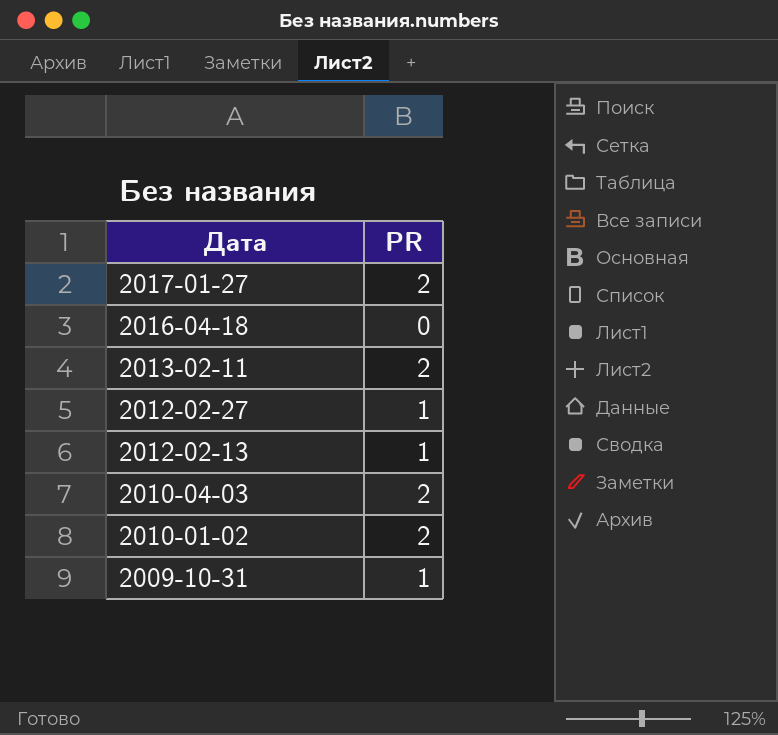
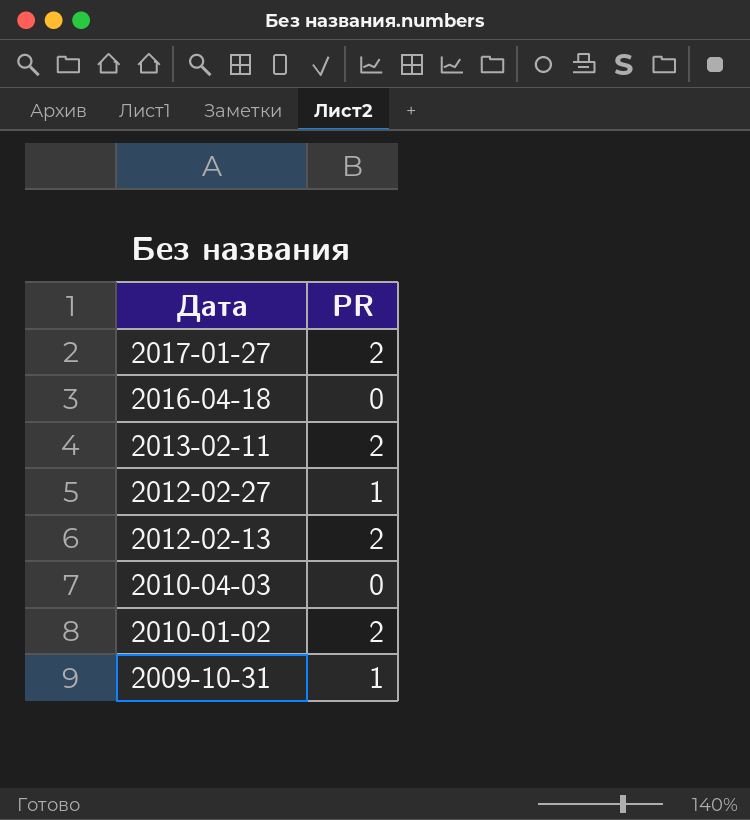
2012-02-13 | PR: 1 -> 2
2010-04-03 | PR: 2 -> 0

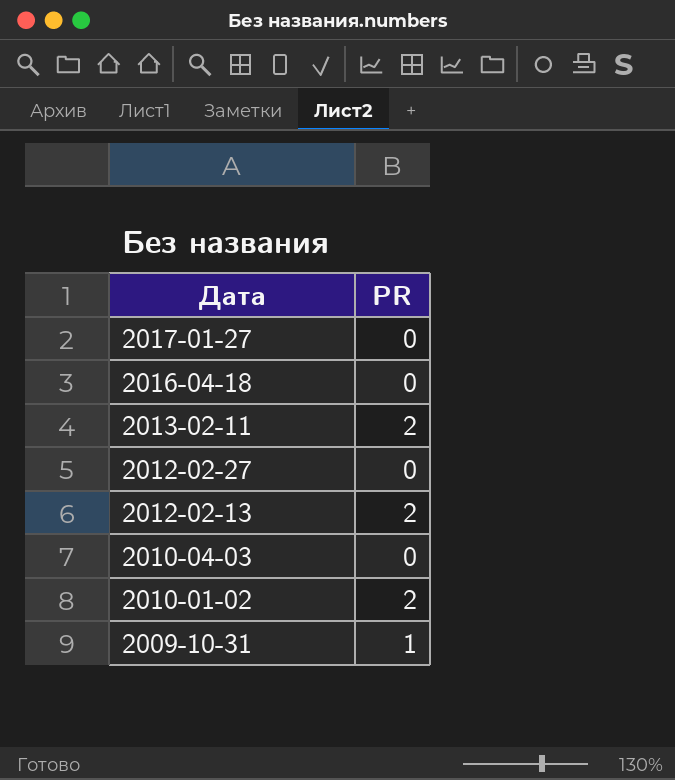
2017-01-27 | PR: 2 -> 0
2012-02-27 | PR: 1 -> 0

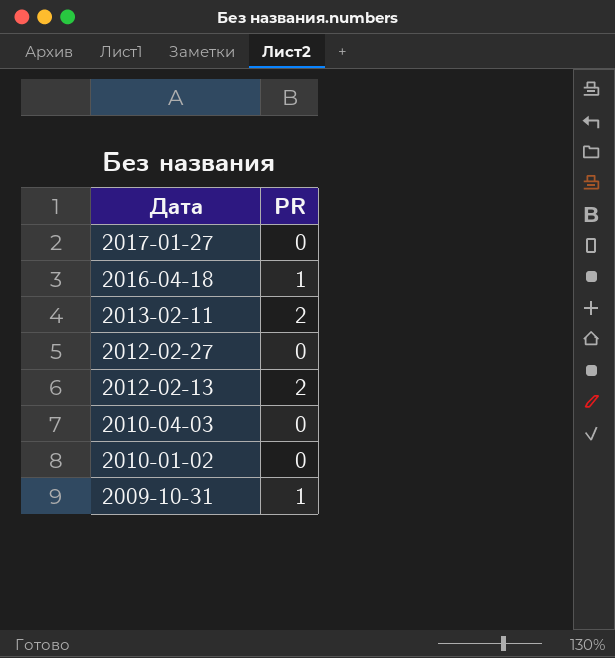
2016-04-18 | PR: 0 -> 1
2010-01-02 | PR: 2 -> 0

